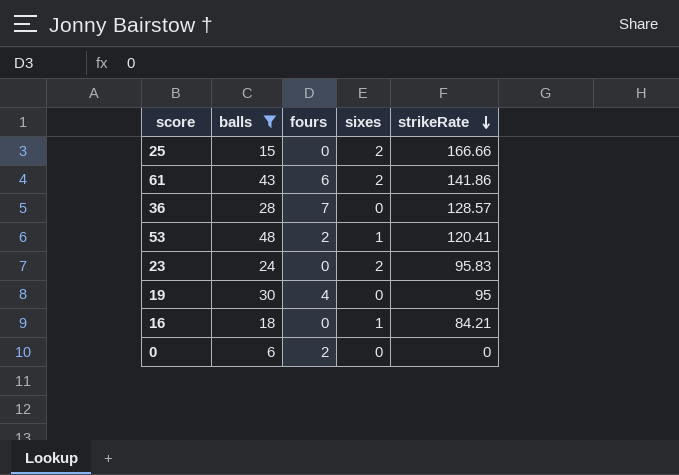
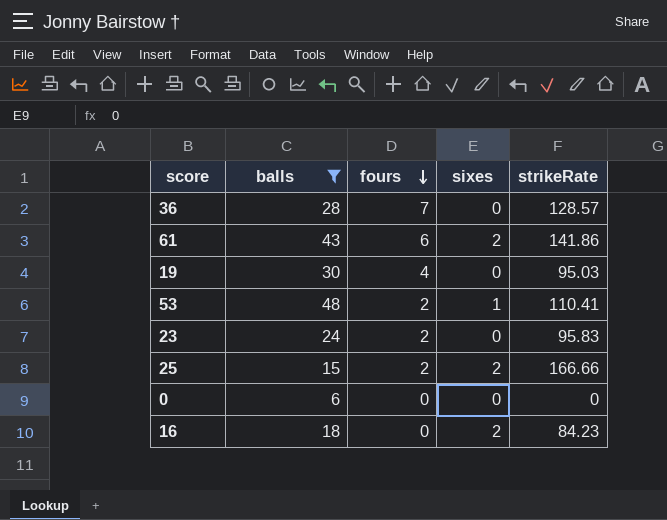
row order: strikeRate descending -> fours descending
19 | strikeRate: 95 -> 95.03
53 | strikeRate: 120.41 -> 110.41
23 | fours: 0 -> 2
23 | sixes: 2 -> 0
25 | fours: 0 -> 2
0 | fours: 2 -> 0
16 | sixes: 1 -> 2
16 | strikeRate: 84.21 -> 84.23

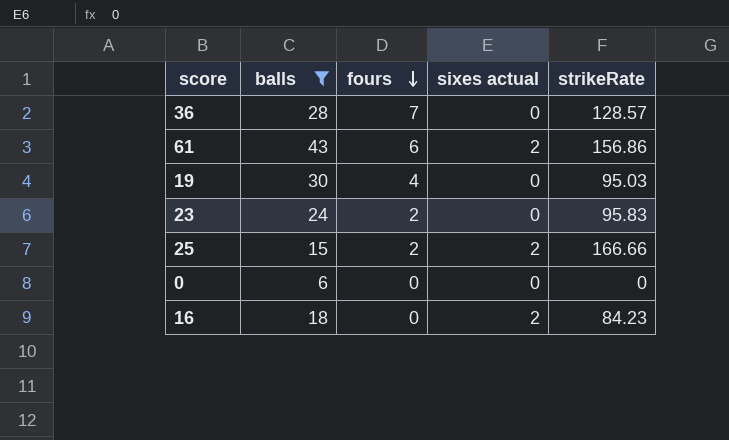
column name: sixes -> sixes actual
row 53: 48 | 2 | 1 | 110.41 -> none
61 | strikeRate: 141.86 -> 156.86

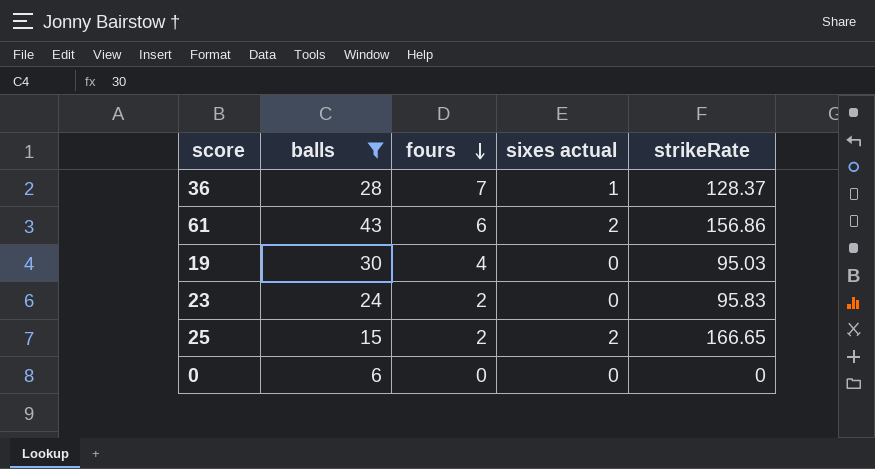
row 16: 18 | 0 | 2 | 84.23 -> none
36 | sixes actual: 0 -> 1
36 | strikeRate: 128.57 -> 128.37
25 | strikeRate: 166.66 -> 166.65

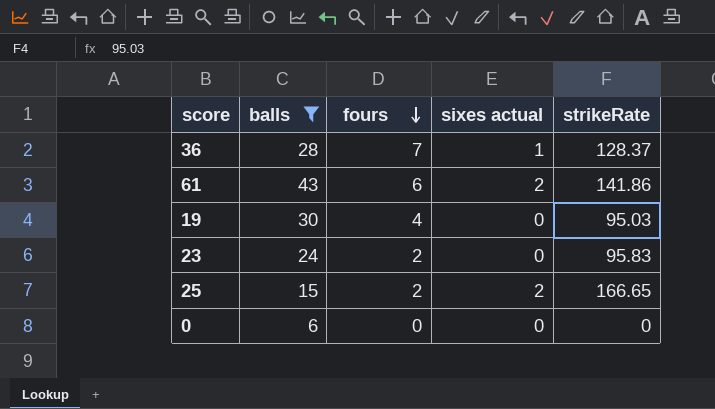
61 | strikeRate: 156.86 -> 141.86

